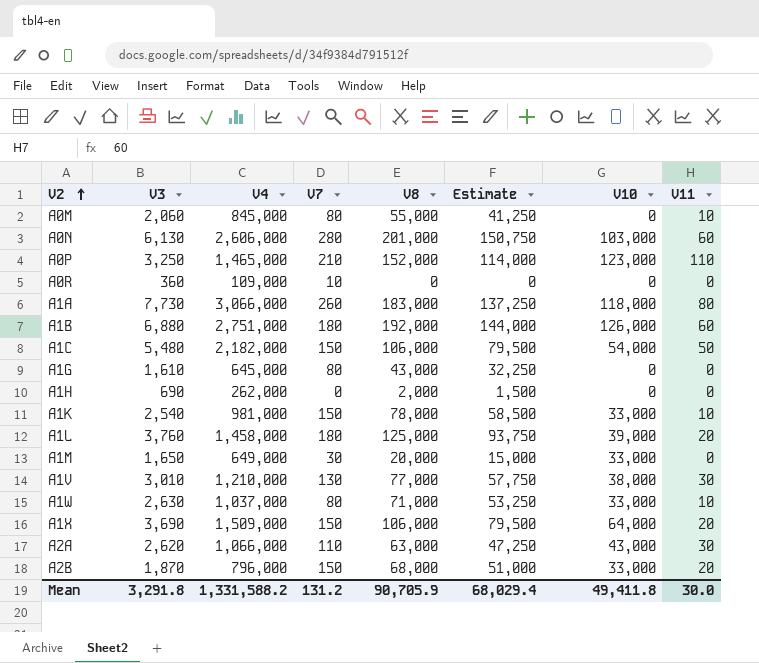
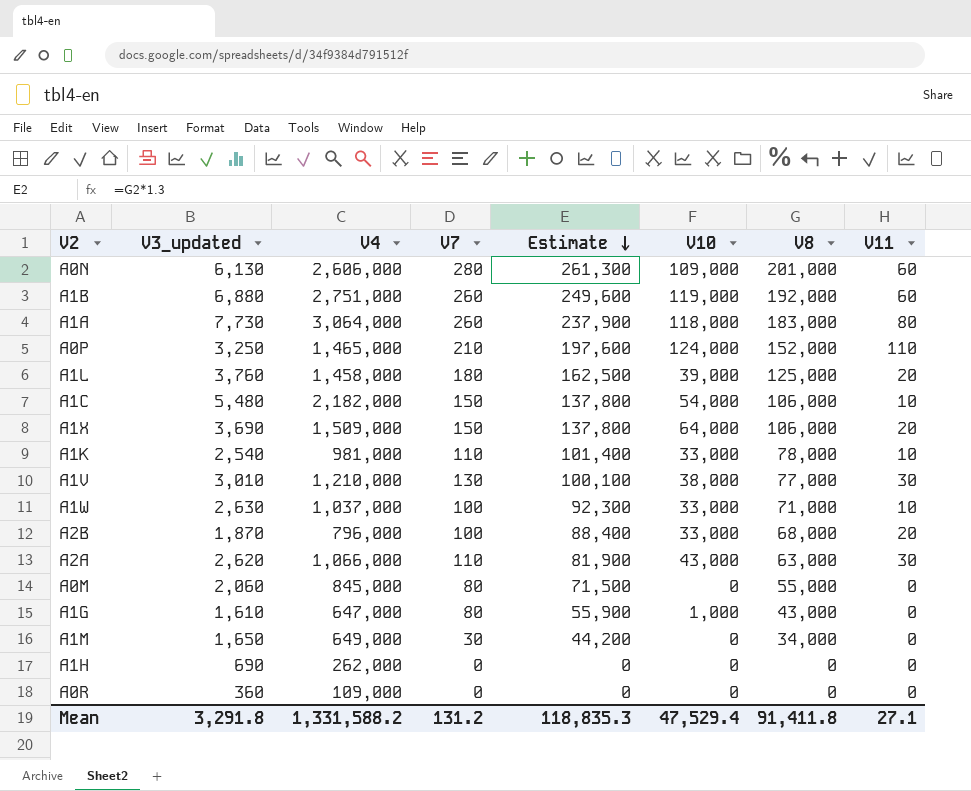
row order: V2 ascending -> Estimate descending
column name: V3 -> V3_updated
column Estimate | formula: [V8] * 0.75 -> [V8] * 1.3
column V8 | position: 5 -> 7
A0N | V10: 103,000 -> 109,000
A1B | V7: 180 -> 260
A1B | V10: 126,000 -> 119,000
A1A | V4: 3,066,000 -> 3,064,000
A0P | V10: 123,000 -> 124,000
A1C | V11: 50 -> 10
A1K | V7: 150 -> 110
A1W | V7: 80 -> 100
A2B | V7: 150 -> 100
A0M | V11: 10 -> 0
A1G | V4: 645,000 -> 647,000
A1G | V10: 0 -> 1,000
A1M | V10: 33,000 -> 0
A1M | V8: 20,000 -> 34,000
A1H | V8: 2,000 -> 0
A0R | V7: 10 -> 0
Mean | Estimate: 68,029.4 -> 118,835.3
Mean | V10: 49,411.8 -> 47,529.4
Mean | V8: 90,705.9 -> 91,411.8
Mean | V11: 30.0 -> 27.1

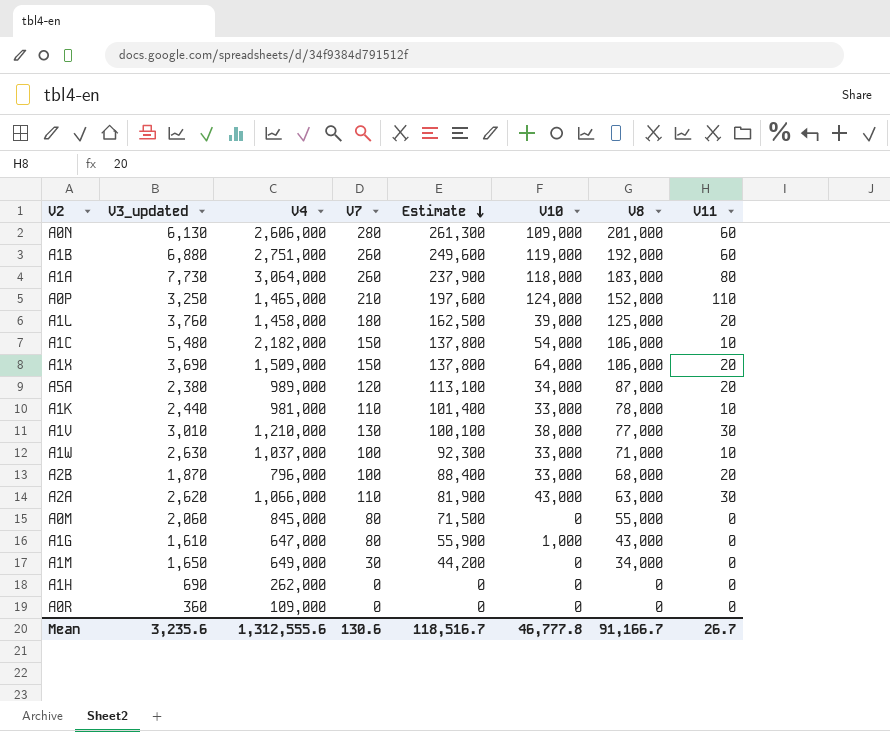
row A5A: none -> 2,380 | 989,000 | 120 | 113,100 | 34,000 | 87,000 | 20
A1K | V3_updated: 2,540 -> 2,440
Mean | V3_updated: 3,291.8 -> 3,235.6
Mean | V4: 1,331,588.2 -> 1,312,555.6
Mean | V7: 131.2 -> 130.6
Mean | Estimate: 118,835.3 -> 118,516.7
Mean | V10: 47,529.4 -> 46,777.8
Mean | V8: 91,411.8 -> 91,166.7
Mean | V11: 27.1 -> 26.7

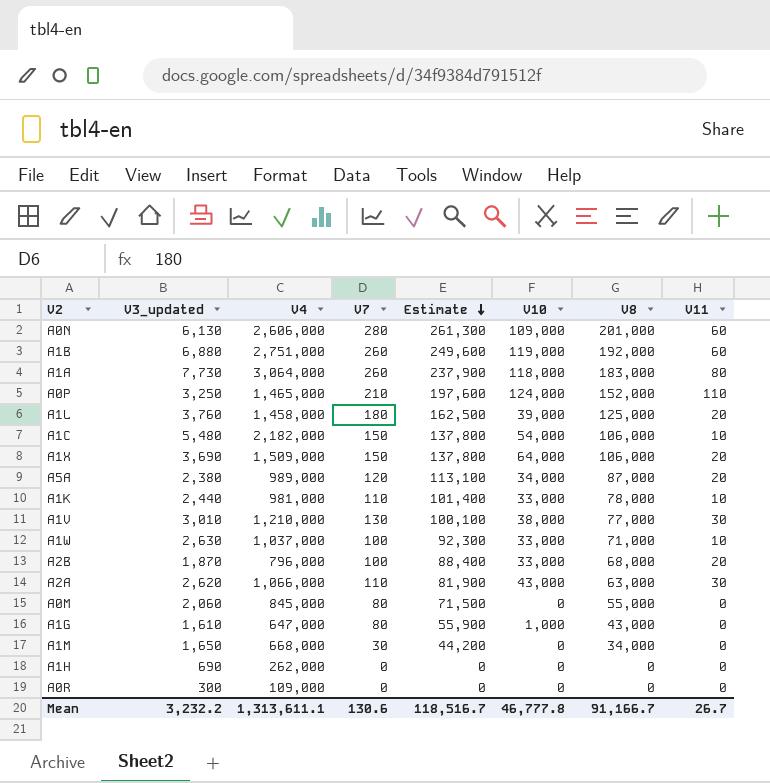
A1M | V4: 649,000 -> 668,000
A0R | V3_updated: 360 -> 300
Mean | V3_updated: 3,235.6 -> 3,232.2
Mean | V4: 1,312,555.6 -> 1,313,611.1

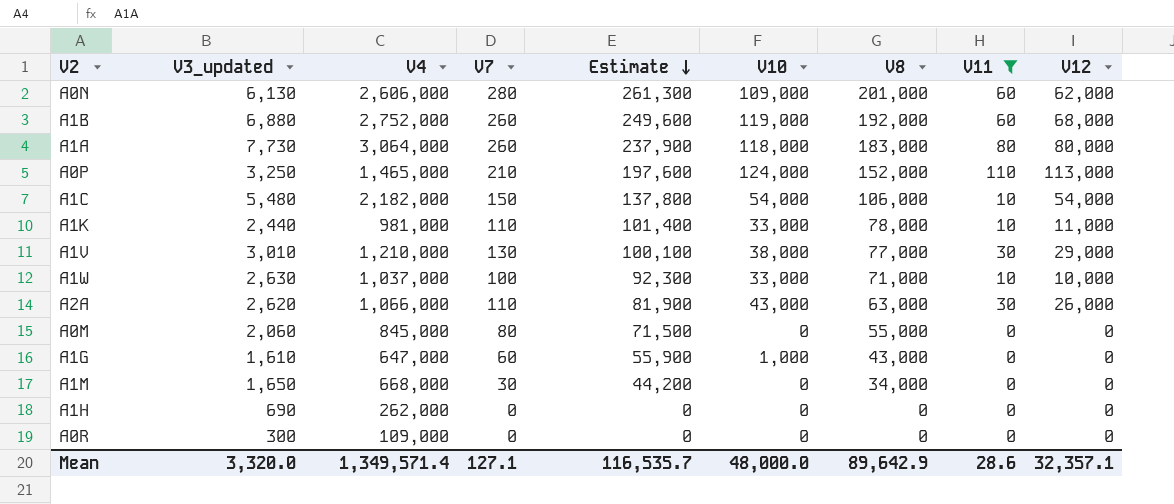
filter: none -> V11 != 20
column V12 | position: none -> 9
A1B | V4: 2,751,000 -> 2,752,000
A1G | V7: 80 -> 60
Mean | V3_updated: 3,232.2 -> 3,320.0
Mean | V4: 1,313,611.1 -> 1,349,571.4
Mean | V7: 130.6 -> 127.1
Mean | Estimate: 118,516.7 -> 116,535.7
Mean | V10: 46,777.8 -> 48,000.0
Mean | V8: 91,166.7 -> 89,642.9
Mean | V11: 26.7 -> 28.6

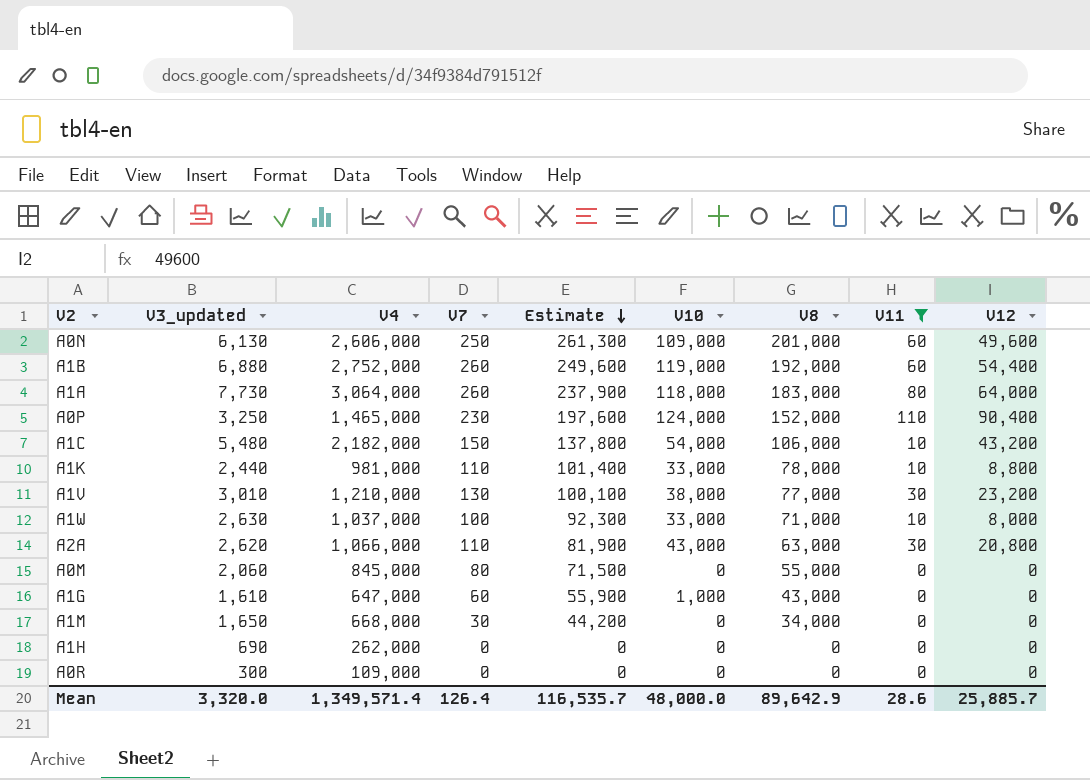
A0N | V7: 280 -> 250
A0N | V12: 62,000 -> 49,600
A1B | V12: 68,000 -> 54,400
A1A | V12: 80,000 -> 64,000
A0P | V7: 210 -> 230
A0P | V12: 113,000 -> 90,400
A1C | V12: 54,000 -> 43,200
A1K | V12: 11,000 -> 8,800
A1V | V12: 29,000 -> 23,200
A1W | V12: 10,000 -> 8,000
A2A | V12: 26,000 -> 20,800
Mean | V7: 127.1 -> 126.4
Mean | V12: 32,357.1 -> 25,885.7

